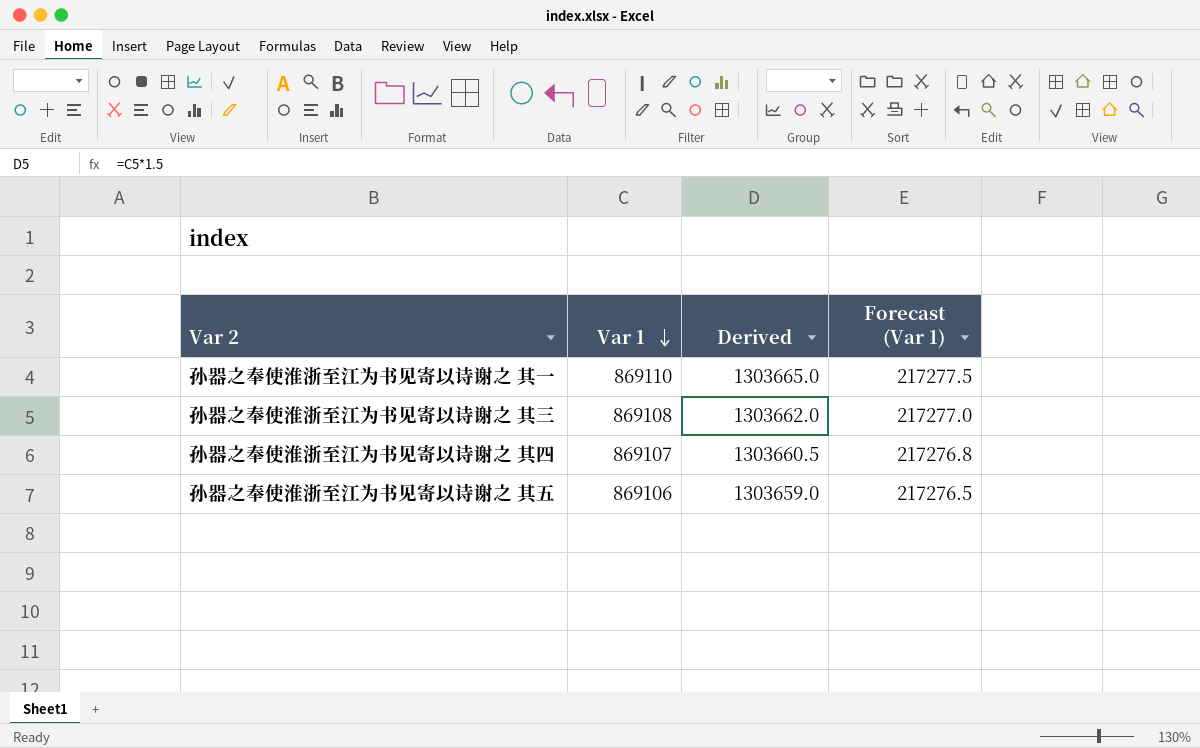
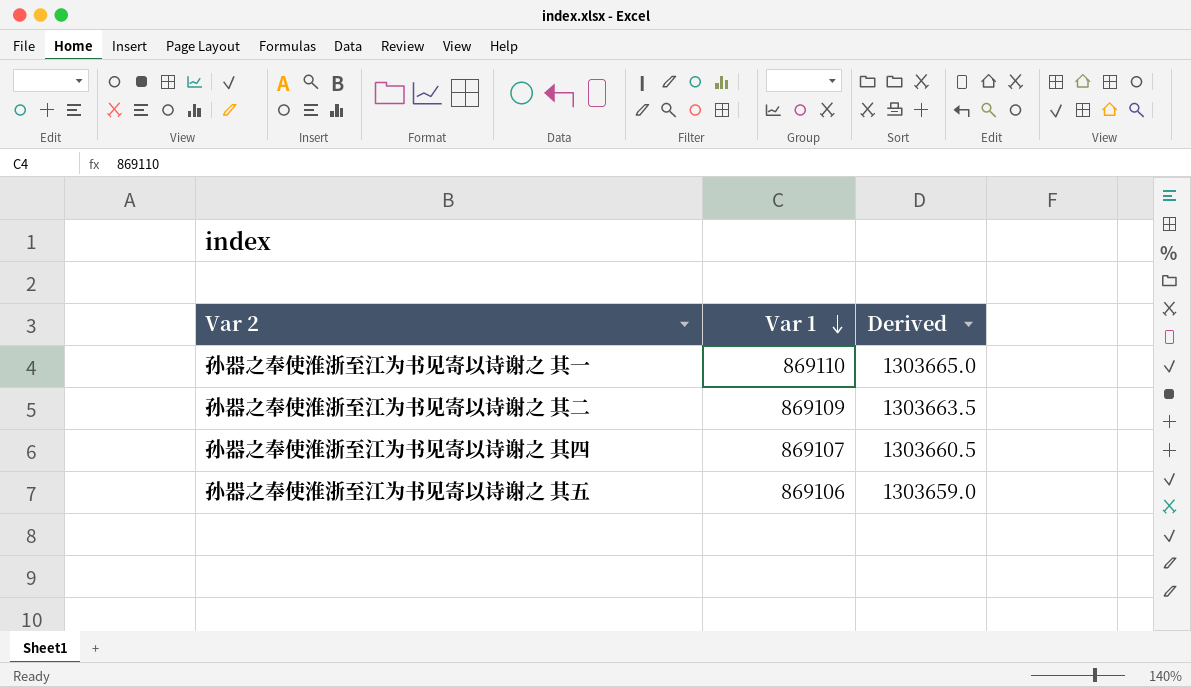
column Forecast (Var 1) | formula: [Var 1] * 0.25 -> none
row 孙器之奉使淮浙至江为书见寄以诗谢之 其三: 869108 | 1303662.0 | 217277.0 -> none
row 孙器之奉使淮浙至江为书见寄以诗谢之 其二: none -> 869109 | 1303663.5

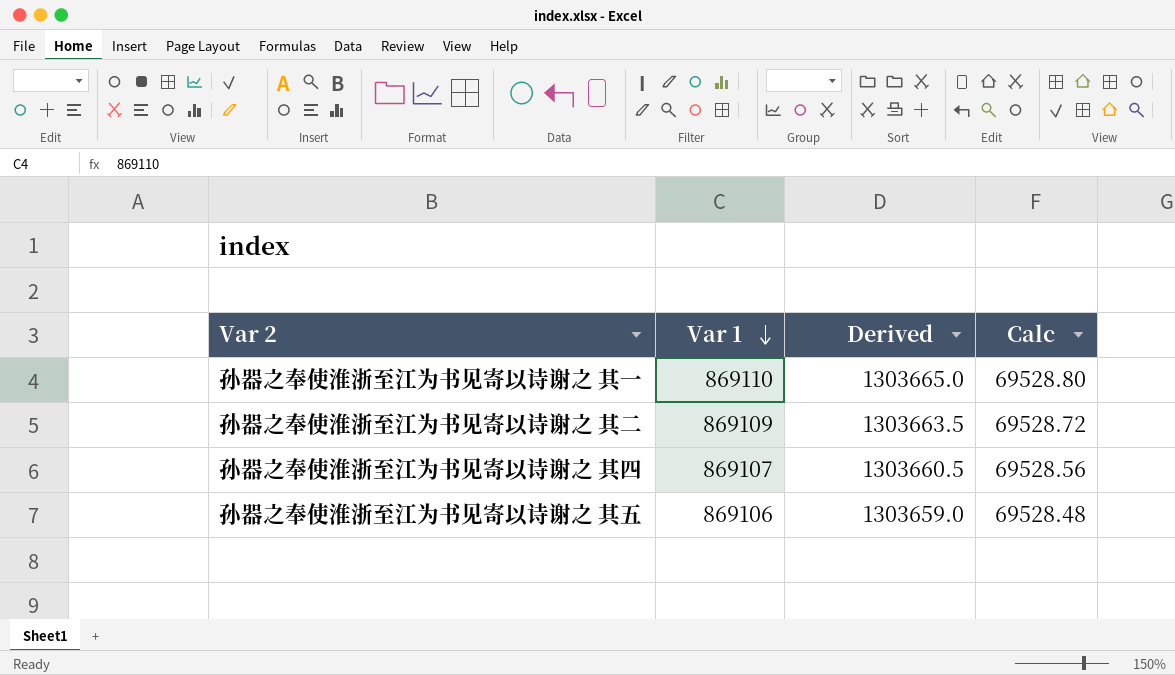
column Calc | formula: none -> [Var 1] * 0.08

